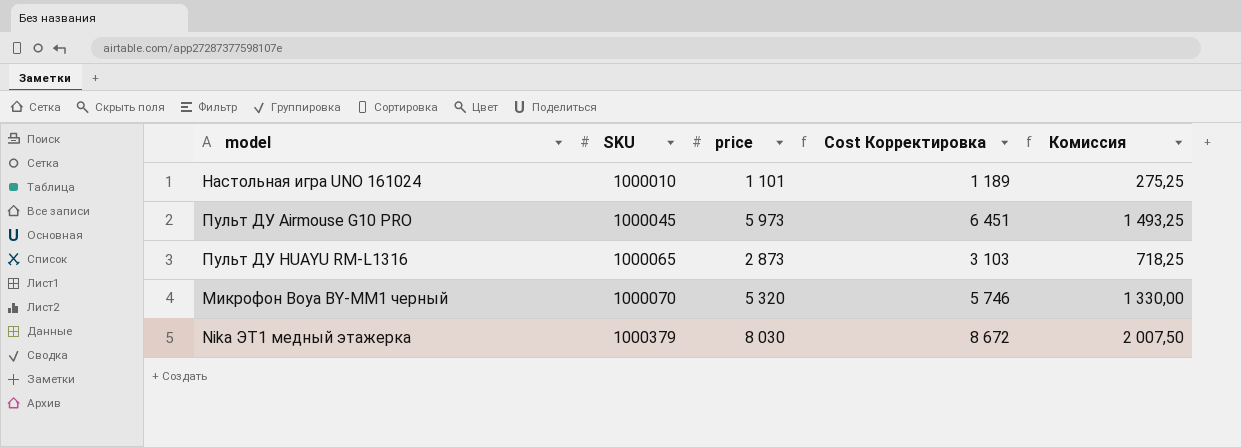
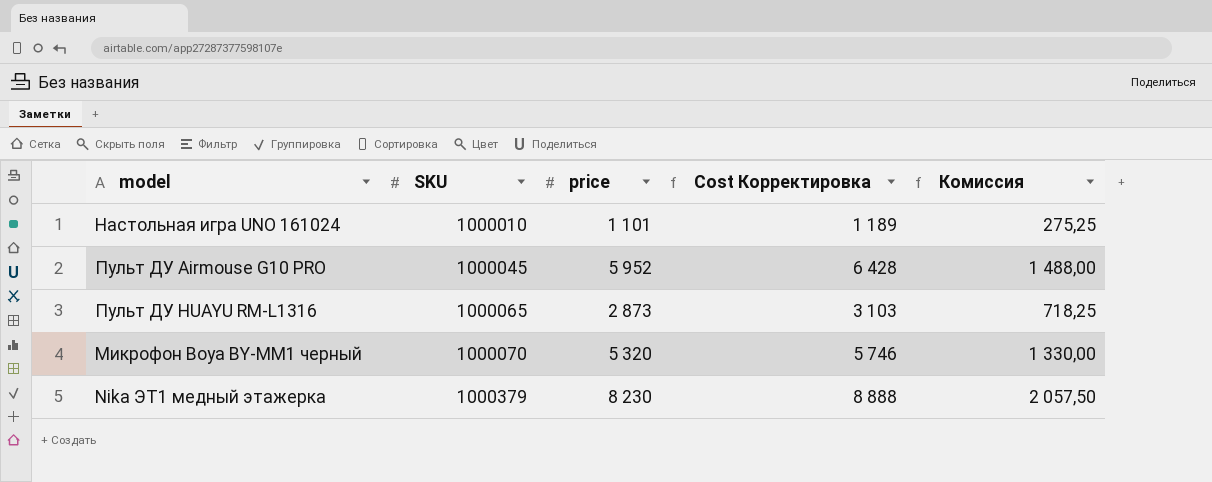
Пульт ДУ Airmouse G10 PRO | price: 5 973 -> 5 952
Пульт ДУ Airmouse G10 PRO | Cost Корректировка: 6 451 -> 6 428
Пульт ДУ Airmouse G10 PRO | Комиссия: 1 493,25 -> 1 488,00
Nika ЭТ1 медный этажерка | price: 8 030 -> 8 230
Nika ЭТ1 медный этажерка | Cost Корректировка: 8 672 -> 8 888
Nika ЭТ1 медный этажерка | Комиссия: 2 007,50 -> 2 057,50

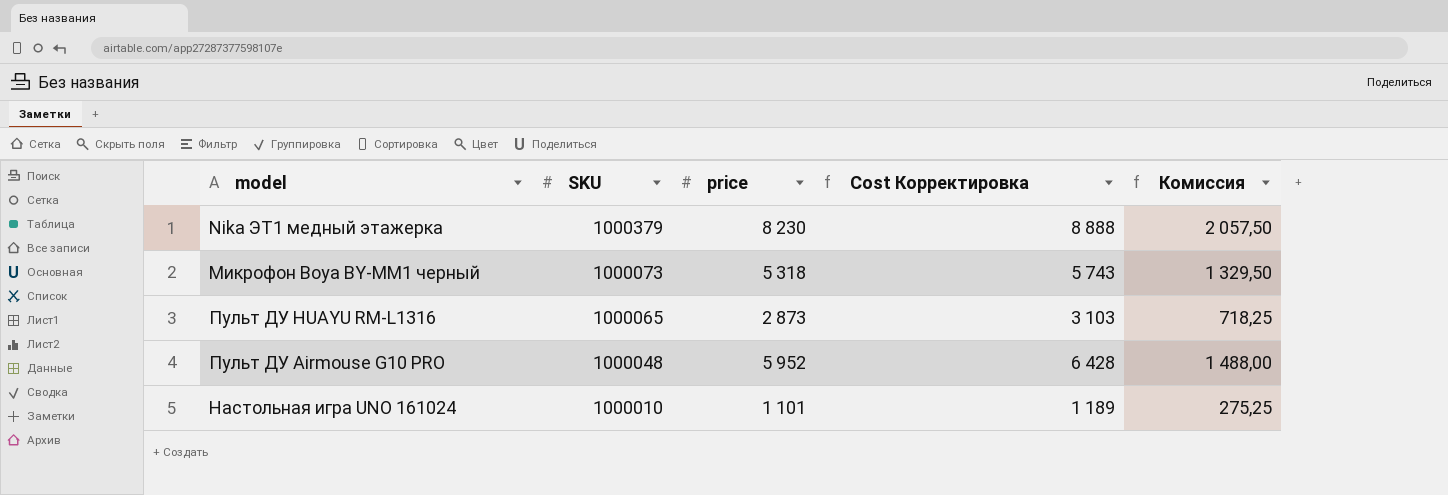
row order: SKU ascending -> SKU descending
Микрофон Boya BY-MM1 черный | SKU: 1000070 -> 1000073
Микрофон Boya BY-MM1 черный | price: 5 320 -> 5 318
Микрофон Boya BY-MM1 черный | Cost Корректировка: 5 746 -> 5 743
Микрофон Boya BY-MM1 черный | Комиссия: 1 330,00 -> 1 329,50
Пульт ДУ Airmouse G10 PRO | SKU: 1000045 -> 1000048

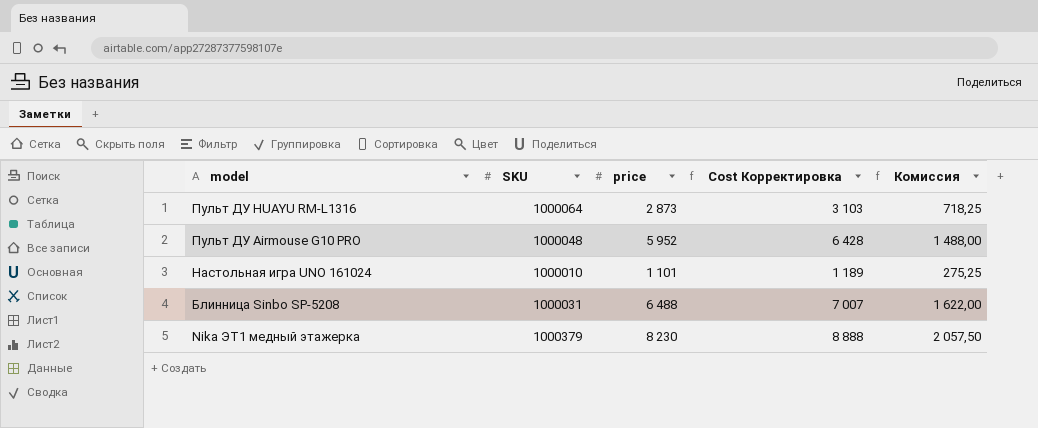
row order: SKU descending -> model descending
row Микрофон Boya BY-MM1 черный: 1000073 | 5 318 | 5 743 | 1 329,50 -> none
Пульт ДУ HUAYU RM-L1316 | SKU: 1000065 -> 1000064
row Блинница Sinbo SP-5208: none -> 1000031 | 6 488 | 7 007 | 1 622,00

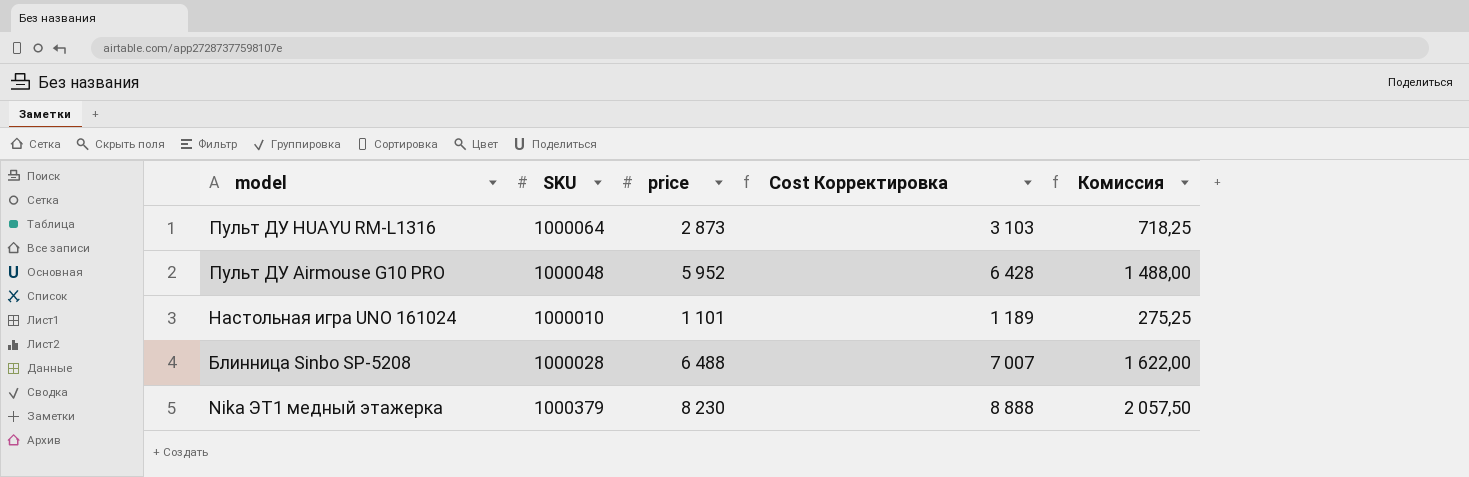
Блинница Sinbo SP-5208 | SKU: 1000031 -> 1000028

